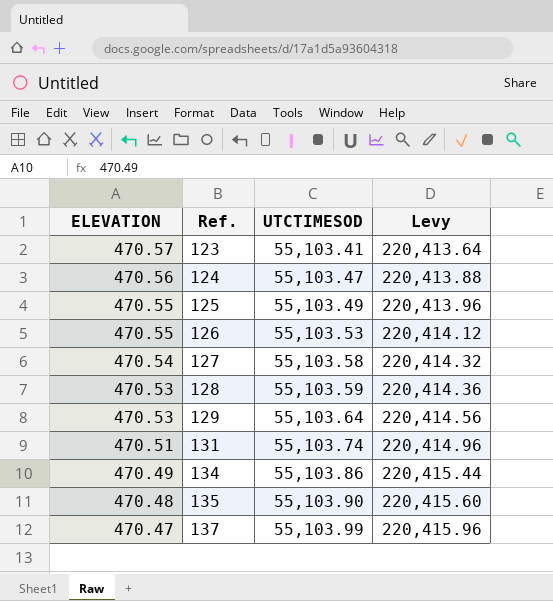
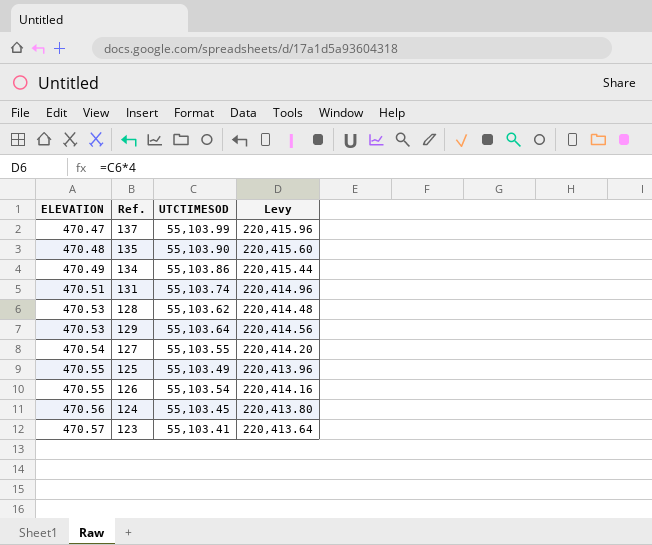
row order: ELEVATION descending -> ELEVATION ascending
128 | UTCTIMESOD: 55,103.59 -> 55,103.62
128 | Levy: 220,414.36 -> 220,414.48
127 | UTCTIMESOD: 55,103.58 -> 55,103.55
127 | Levy: 220,414.32 -> 220,414.20
126 | UTCTIMESOD: 55,103.53 -> 55,103.54
126 | Levy: 220,414.12 -> 220,414.16
124 | UTCTIMESOD: 55,103.47 -> 55,103.45
124 | Levy: 220,413.88 -> 220,413.80

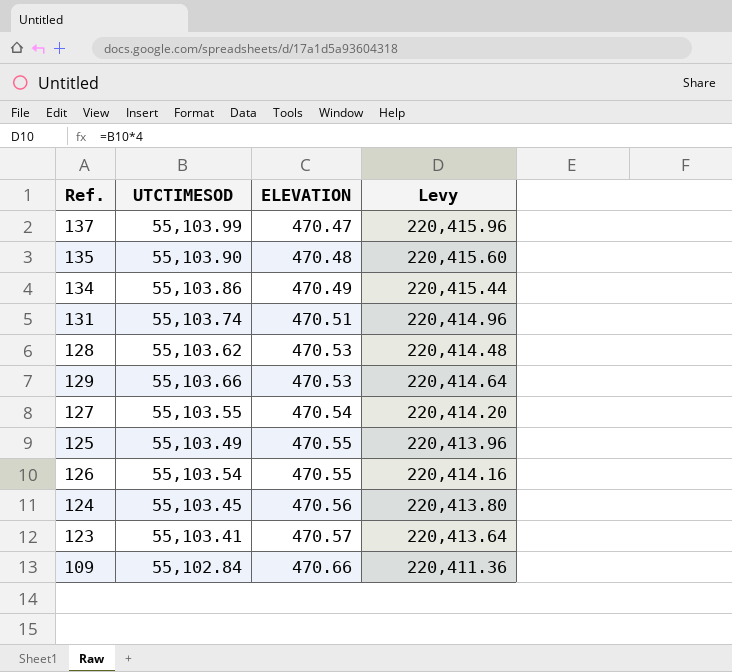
column ELEVATION | position: 1 -> 3
129 | UTCTIMESOD: 55,103.64 -> 55,103.66
129 | Levy: 220,414.56 -> 220,414.64
row 109: none -> 55,102.84 | 470.66 | 220,411.36

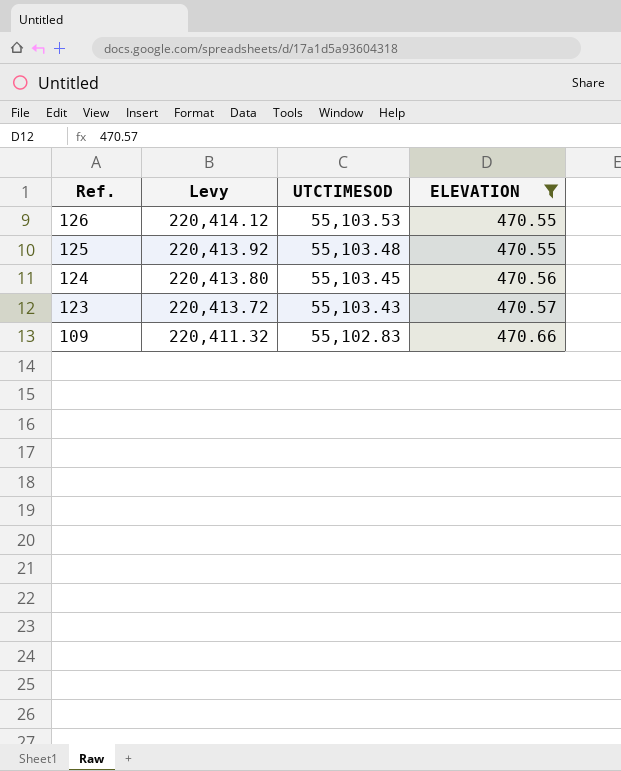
filter: none -> ELEVATION >= 470.55
row order: ELEVATION ascending -> Ref. descending
column Levy | position: 4 -> 2
126 | Levy: 220,414.16 -> 220,414.12
126 | UTCTIMESOD: 55,103.54 -> 55,103.53
125 | Levy: 220,413.96 -> 220,413.92
125 | UTCTIMESOD: 55,103.49 -> 55,103.48
123 | Levy: 220,413.64 -> 220,413.72
123 | UTCTIMESOD: 55,103.41 -> 55,103.43
109 | Levy: 220,411.36 -> 220,411.32
109 | UTCTIMESOD: 55,102.84 -> 55,102.83

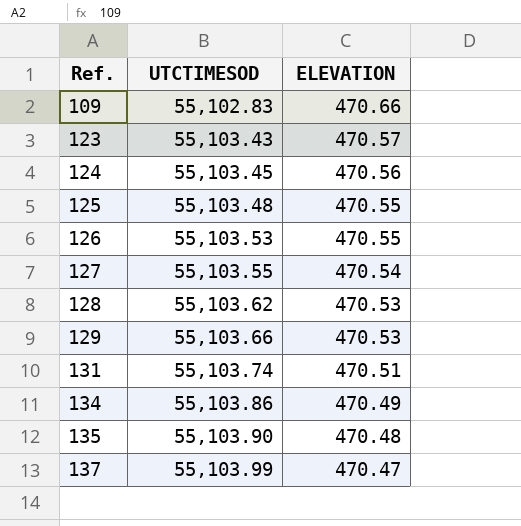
filter: ELEVATION >= 470.55 -> none
row order: Ref. descending -> Ref. ascending
column Levy | formula: [UTCTIMESOD] * 4 -> none

